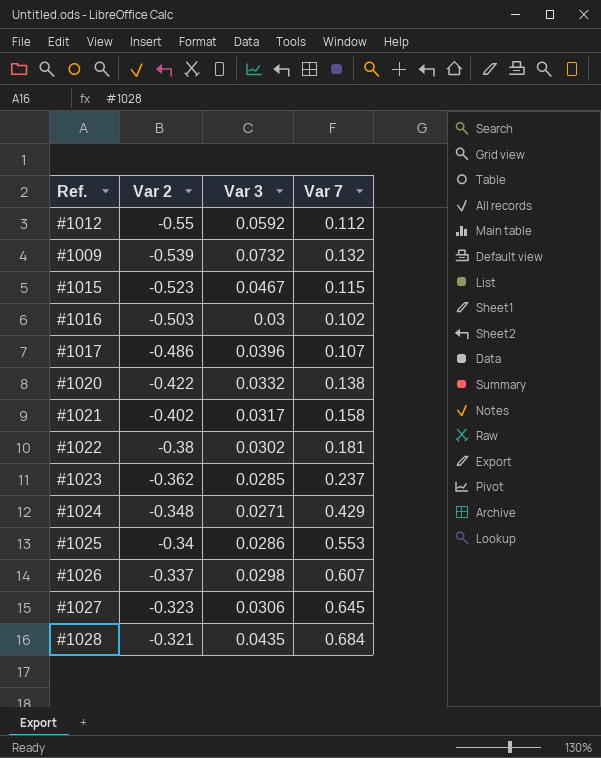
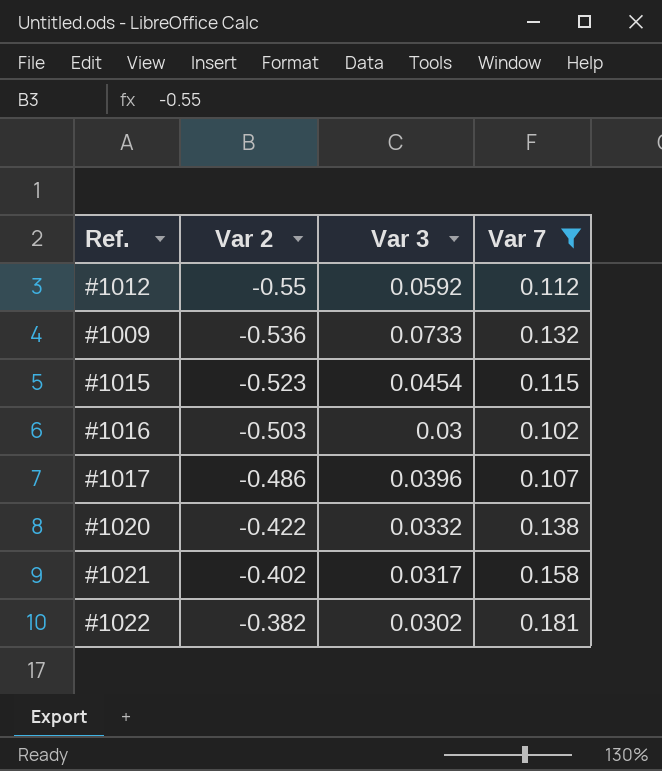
filter: none -> Var 7 <= 0.181
#1009 | Var 2: -0.539 -> -0.536
#1009 | Var 3: 0.0732 -> 0.0733
#1015 | Var 3: 0.0467 -> 0.0454
#1022 | Var 2: -0.38 -> -0.382

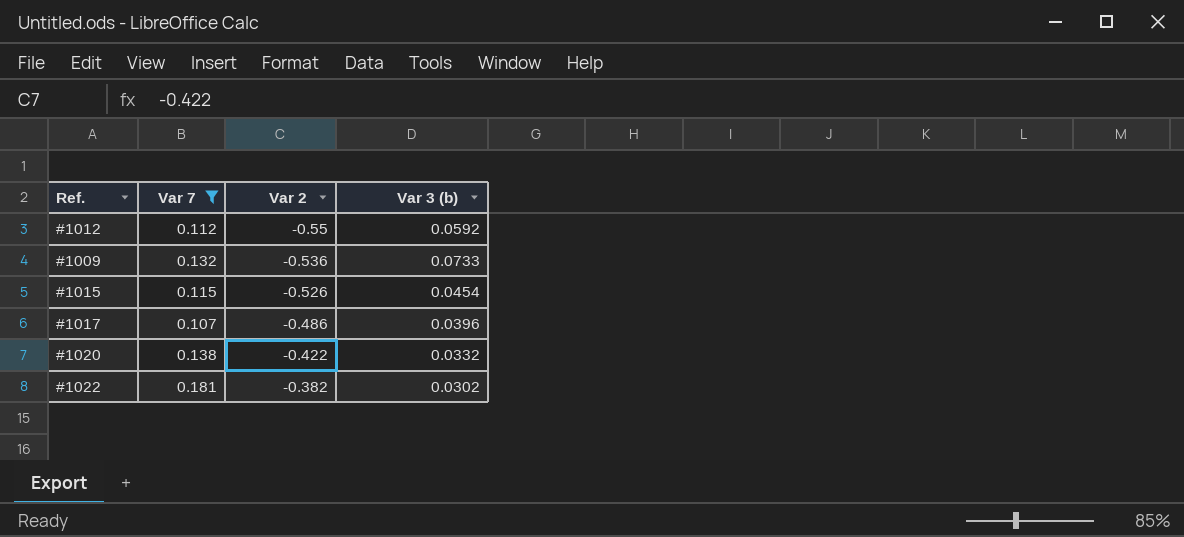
column Var 7 | position: 4 -> 2
column name: Var 3 -> Var 3 (b)
row #1016: -0.503 | 0.03 | 0.102 -> none
row #1021: -0.402 | 0.0317 | 0.158 -> none
#1015 | Var 2: -0.523 -> -0.526

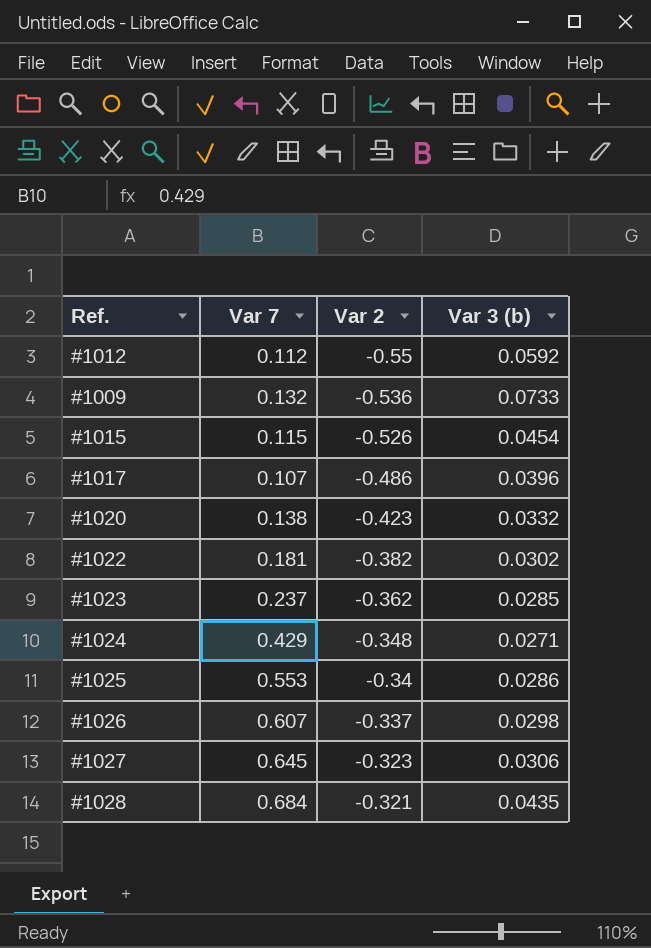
filter: Var 7 <= 0.181 -> none
#1020 | Var 2: -0.422 -> -0.423

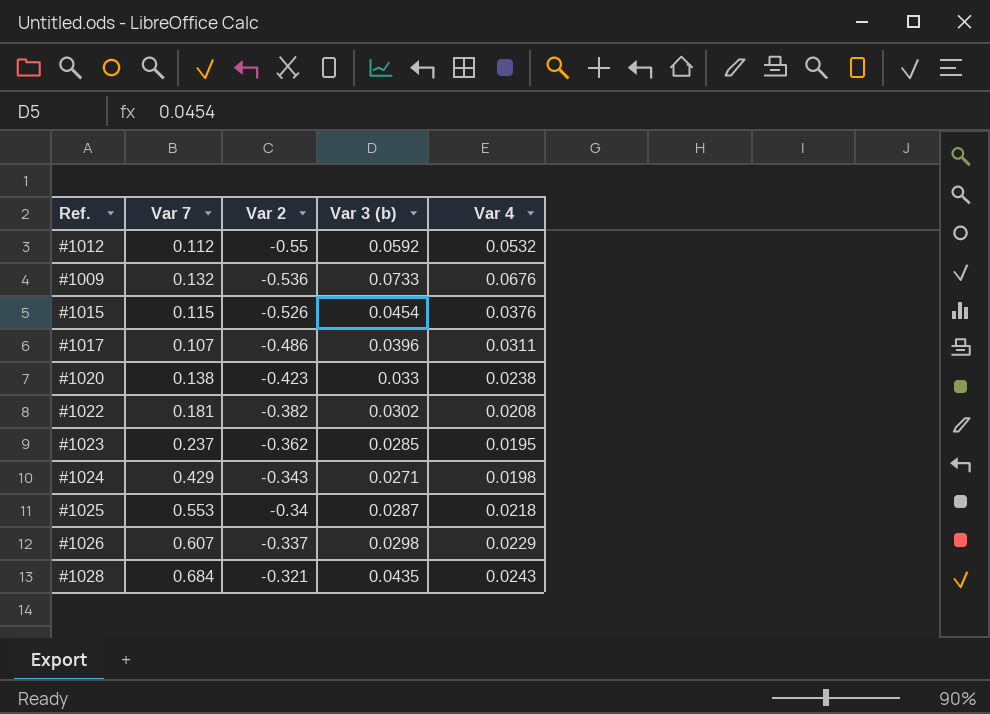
column Var 4 | position: none -> 5
row #1027: 0.645 | -0.323 | 0.0306 -> none
#1020 | Var 3 (b): 0.0332 -> 0.033
#1024 | Var 2: -0.348 -> -0.343
#1025 | Var 3 (b): 0.0286 -> 0.0287

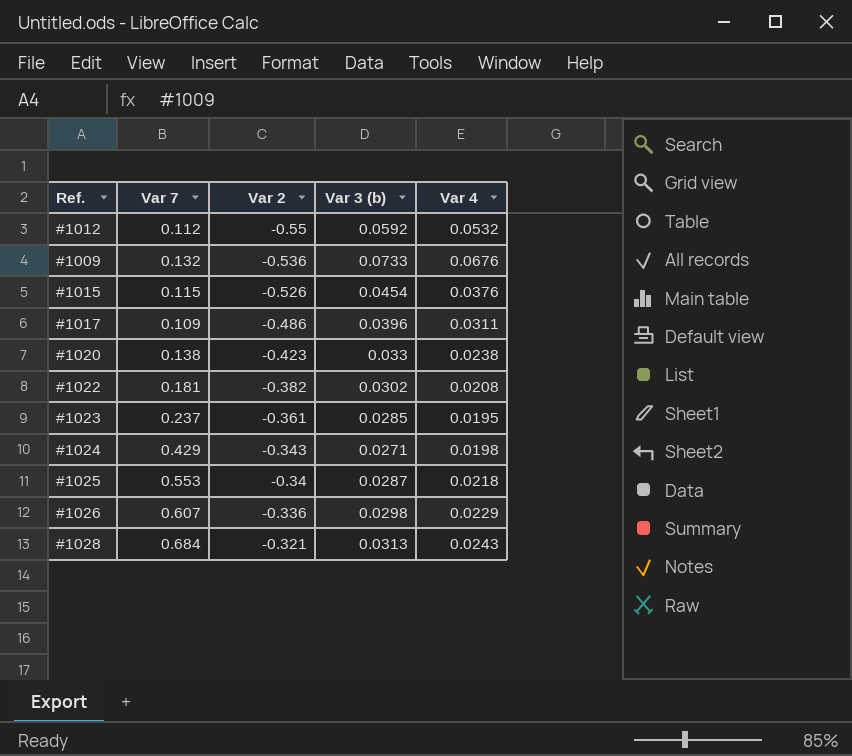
#1017 | Var 7: 0.107 -> 0.109
#1023 | Var 2: -0.362 -> -0.361
#1026 | Var 2: -0.337 -> -0.336
#1028 | Var 3 (b): 0.0435 -> 0.0313

